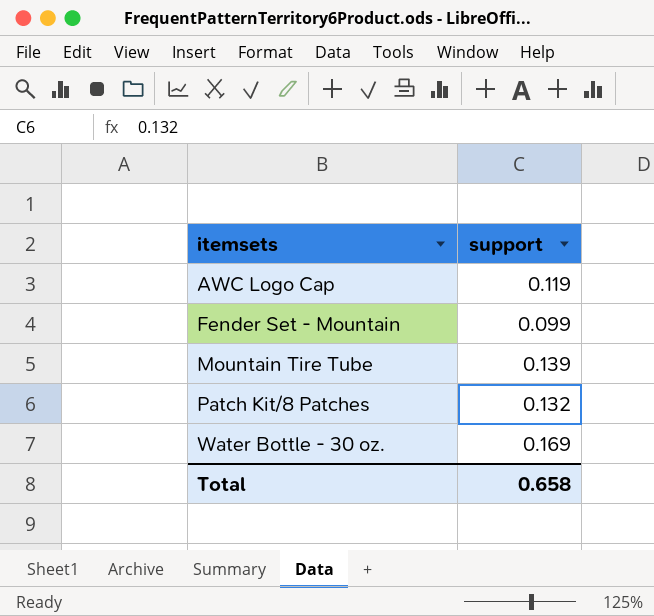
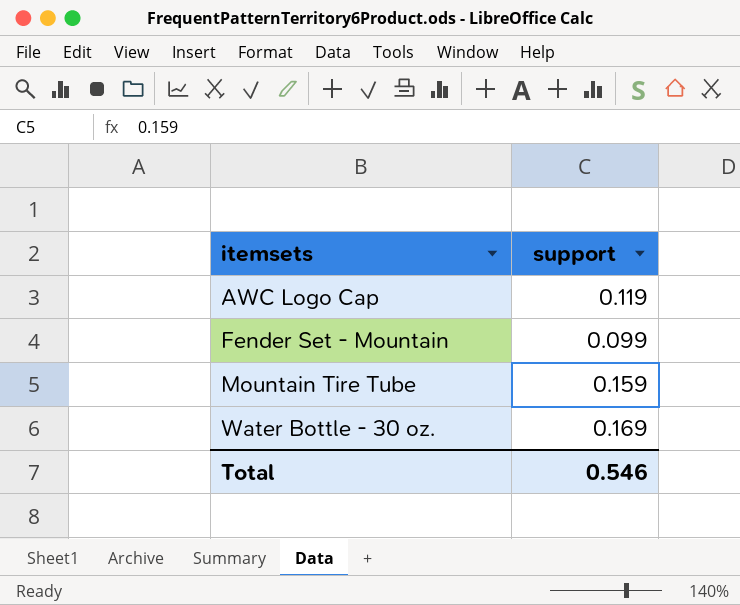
row Patch Kit/8 Patches: 0.132 -> none
Mountain Tire Tube | support: 0.139 -> 0.159
Total | support: 0.658 -> 0.546

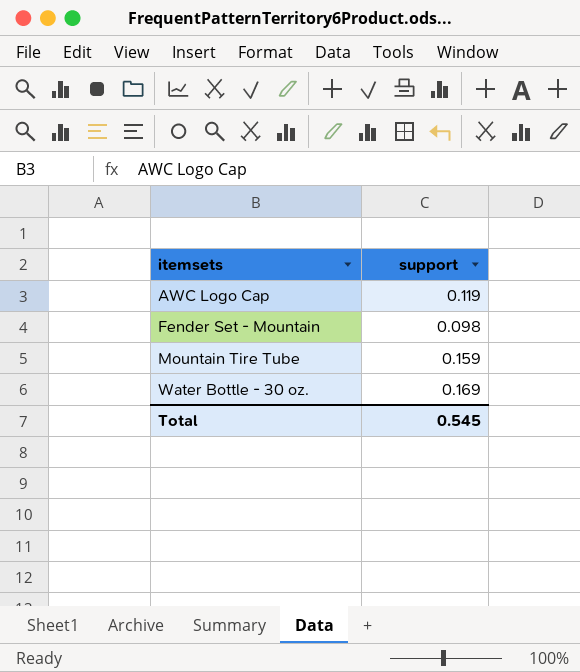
Fender Set - Mountain | support: 0.099 -> 0.098
Total | support: 0.546 -> 0.545

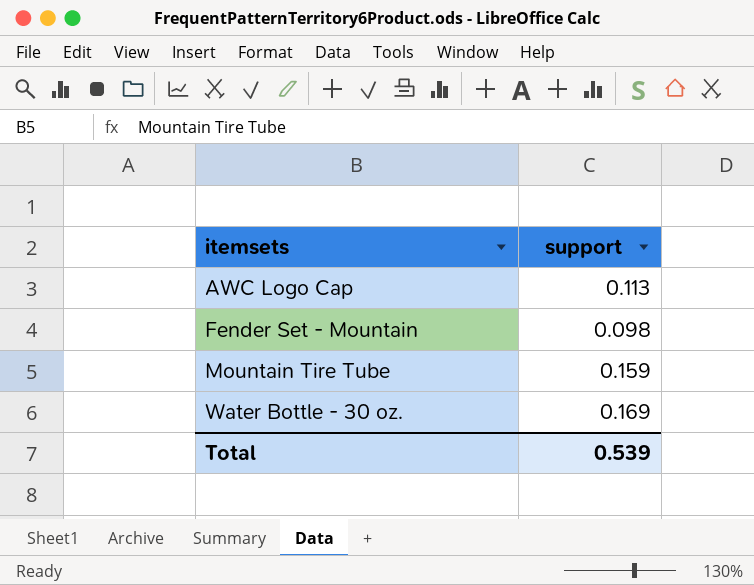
AWC Logo Cap | support: 0.119 -> 0.113
Total | support: 0.545 -> 0.539

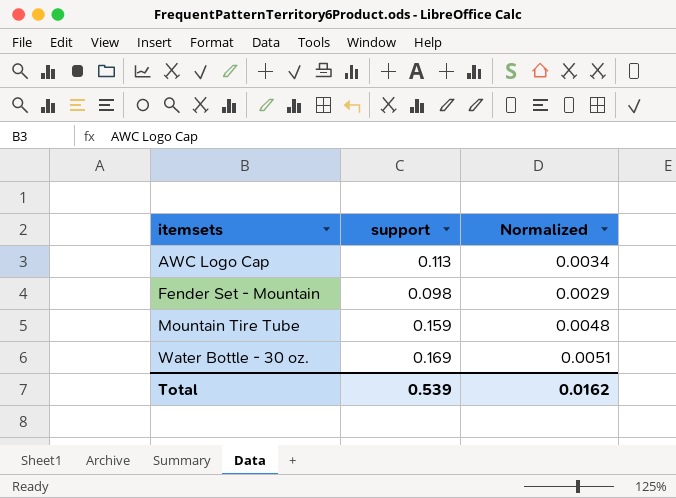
column Normalized | formula: none -> [support] * 0.03

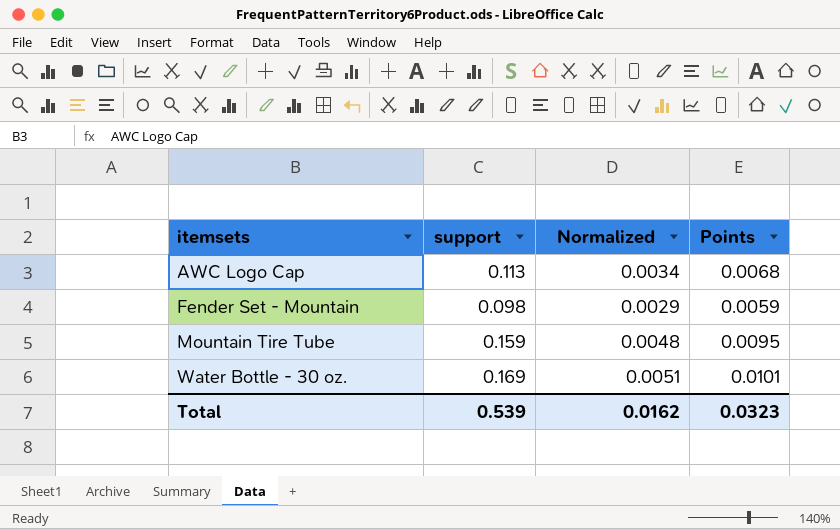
column Points | formula: none -> [support] * 0.06

